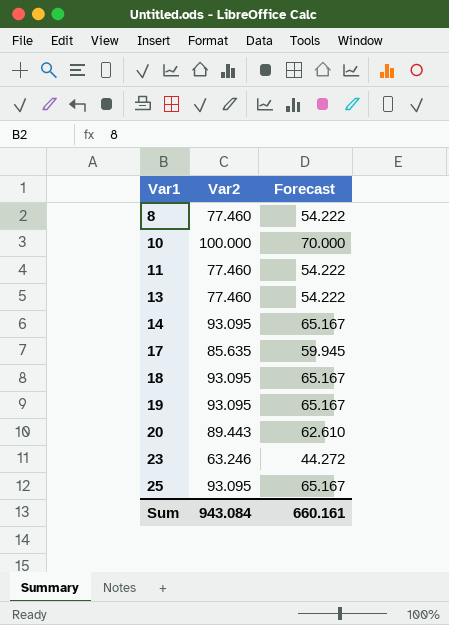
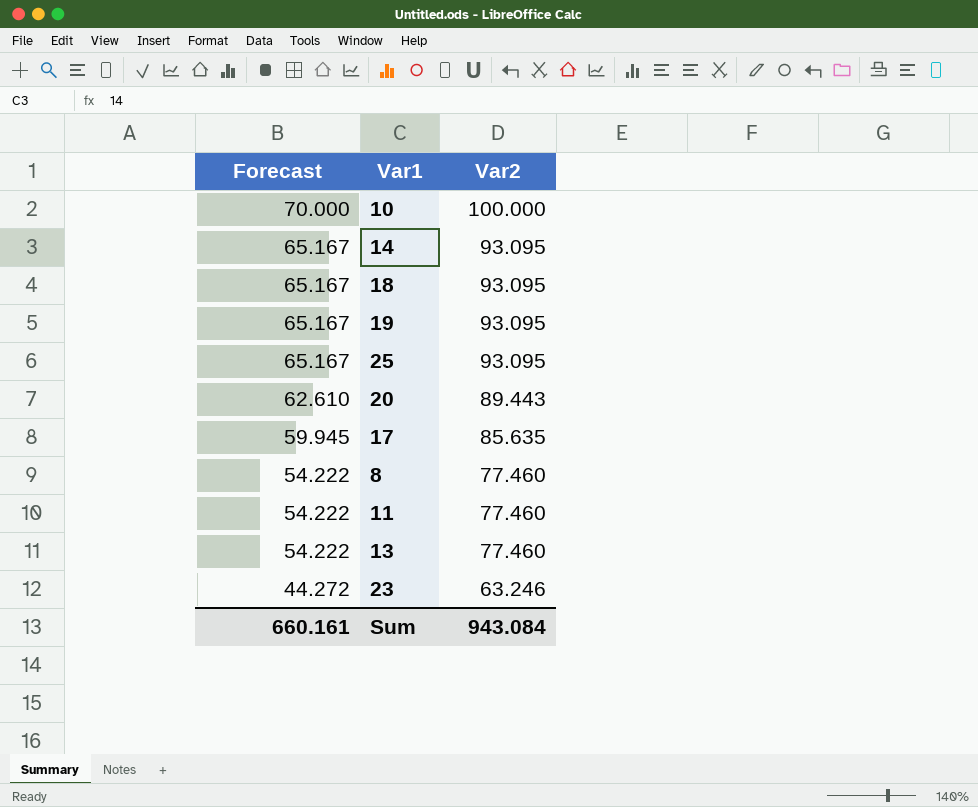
row order: Var1 ascending -> Forecast descending
column Forecast | position: 3 -> 1

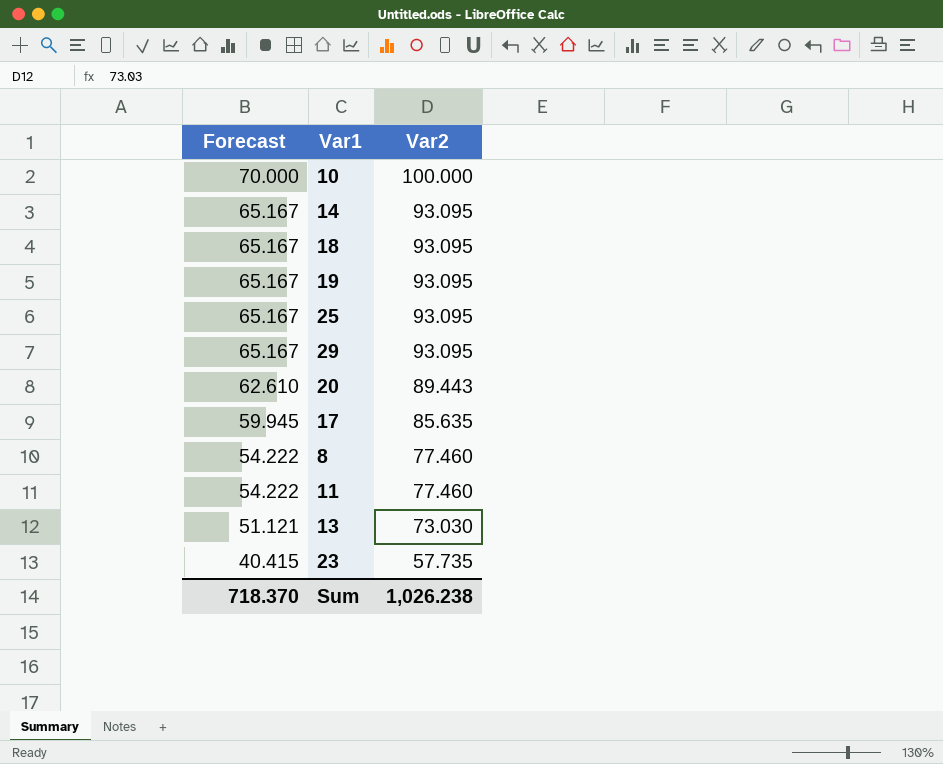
row 29: none -> 65.167 | 93.095
13 | Forecast: 54.222 -> 51.121
13 | Var2: 77.460 -> 73.030
23 | Forecast: 44.272 -> 40.415
23 | Var2: 63.246 -> 57.735
Sum | Forecast: 660.161 -> 718.370
Sum | Var2: 943.084 -> 1,026.238

